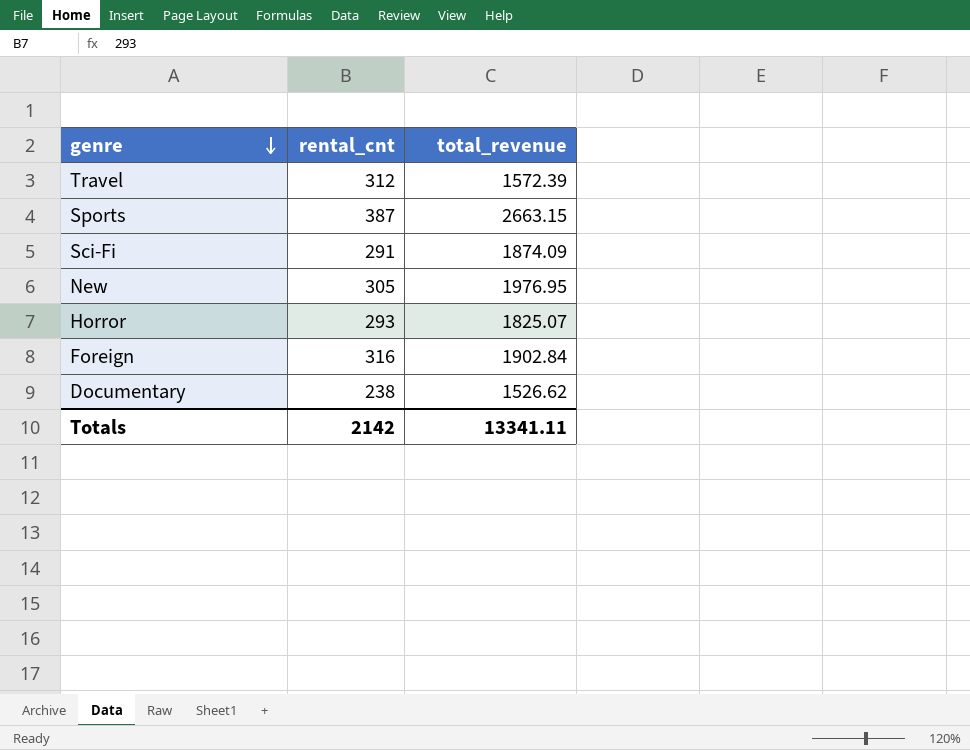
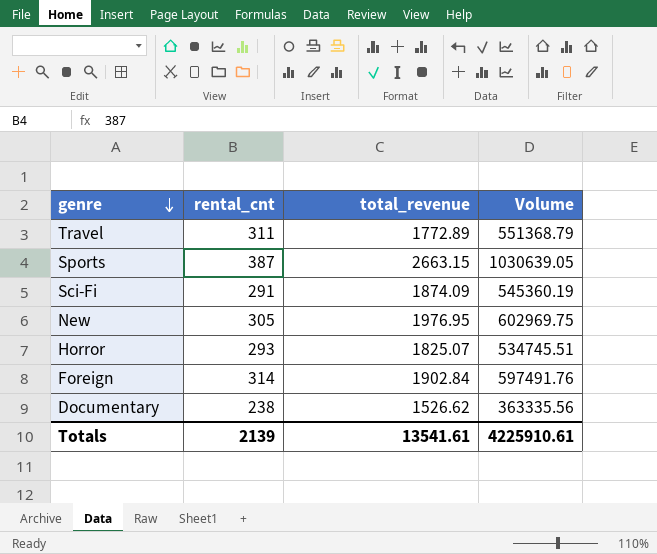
column Volume | formula: none -> [rental_cnt] * [total_revenue]
Travel | rental_cnt: 312 -> 311
Travel | total_revenue: 1572.39 -> 1772.89
Foreign | rental_cnt: 316 -> 314
Totals | rental_cnt: 2142 -> 2139
Totals | total_revenue: 13341.11 -> 13541.61

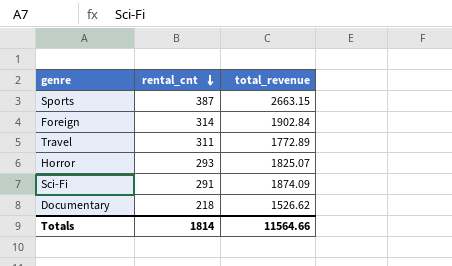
row order: genre descending -> rental_cnt descending
column Volume | formula: [rental_cnt] * [total_revenue] -> none
row New: 305 | 1976.95 | 602969.75 -> none
Documentary | rental_cnt: 238 -> 218
Totals | rental_cnt: 2139 -> 1814
Totals | total_revenue: 13541.61 -> 11564.66

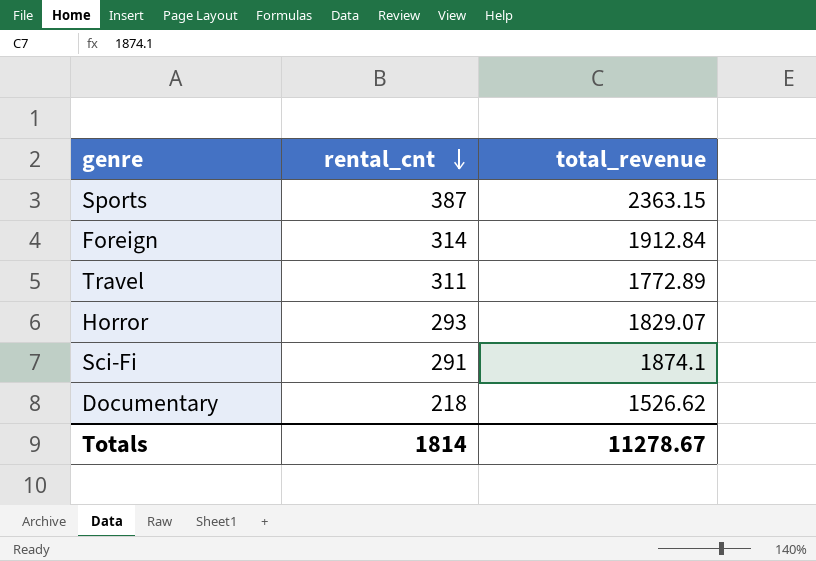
Sports | total_revenue: 2663.15 -> 2363.15
Foreign | total_revenue: 1902.84 -> 1912.84
Horror | total_revenue: 1825.07 -> 1829.07
Sci-Fi | total_revenue: 1874.09 -> 1874.1
Totals | total_revenue: 11564.66 -> 11278.67

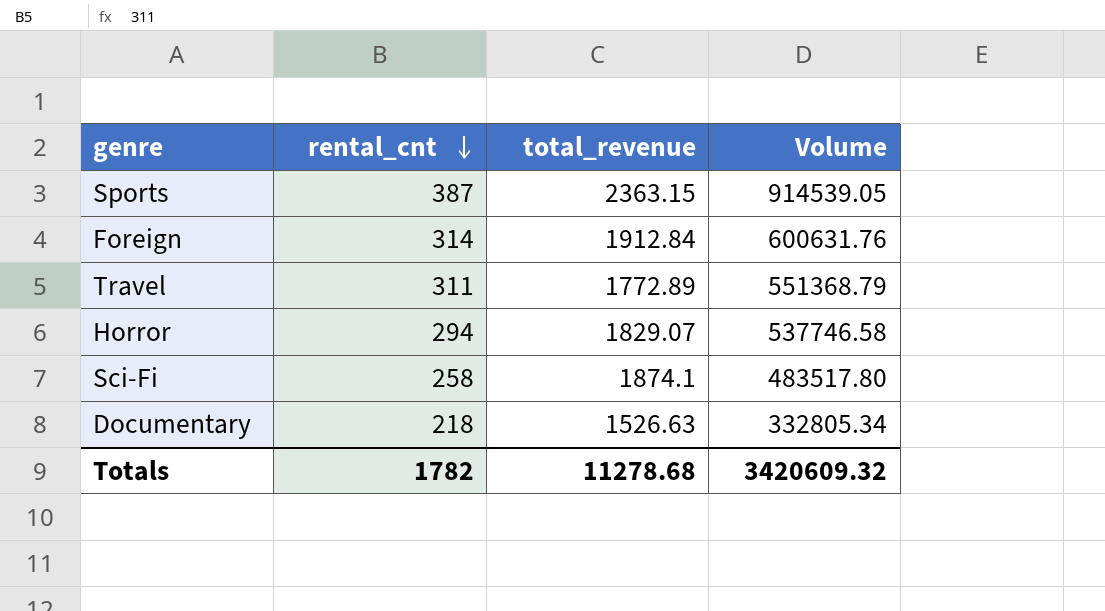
column Volume | formula: none -> [rental_cnt] * [total_revenue]
Horror | rental_cnt: 293 -> 294
Sci-Fi | rental_cnt: 291 -> 258
Documentary | total_revenue: 1526.62 -> 1526.63
Totals | rental_cnt: 1814 -> 1782
Totals | total_revenue: 11278.67 -> 11278.68

